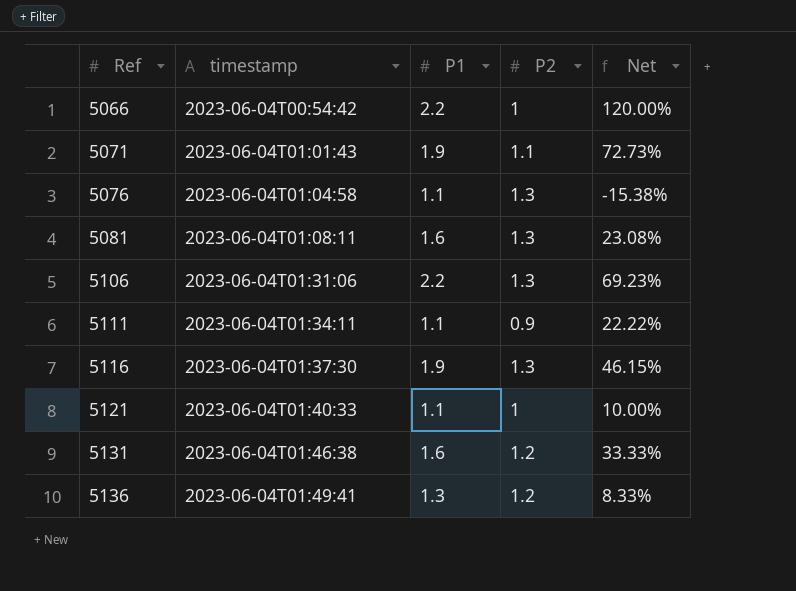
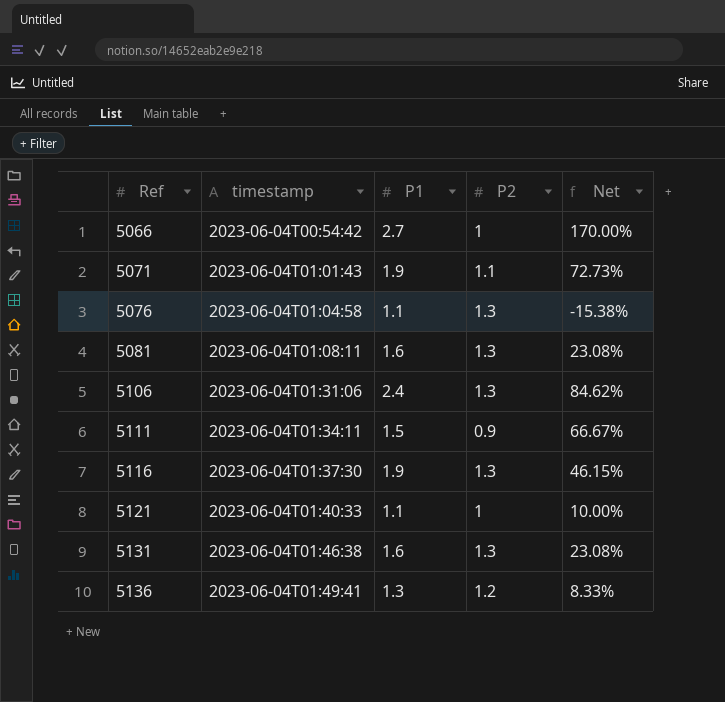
5066 | P1: 2.2 -> 2.7
5066 | Net: 120.00% -> 170.00%
5106 | P1: 2.2 -> 2.4
5106 | Net: 69.23% -> 84.62%
5111 | P1: 1.1 -> 1.5
5111 | Net: 22.22% -> 66.67%
5131 | P2: 1.2 -> 1.3
5131 | Net: 33.33% -> 23.08%

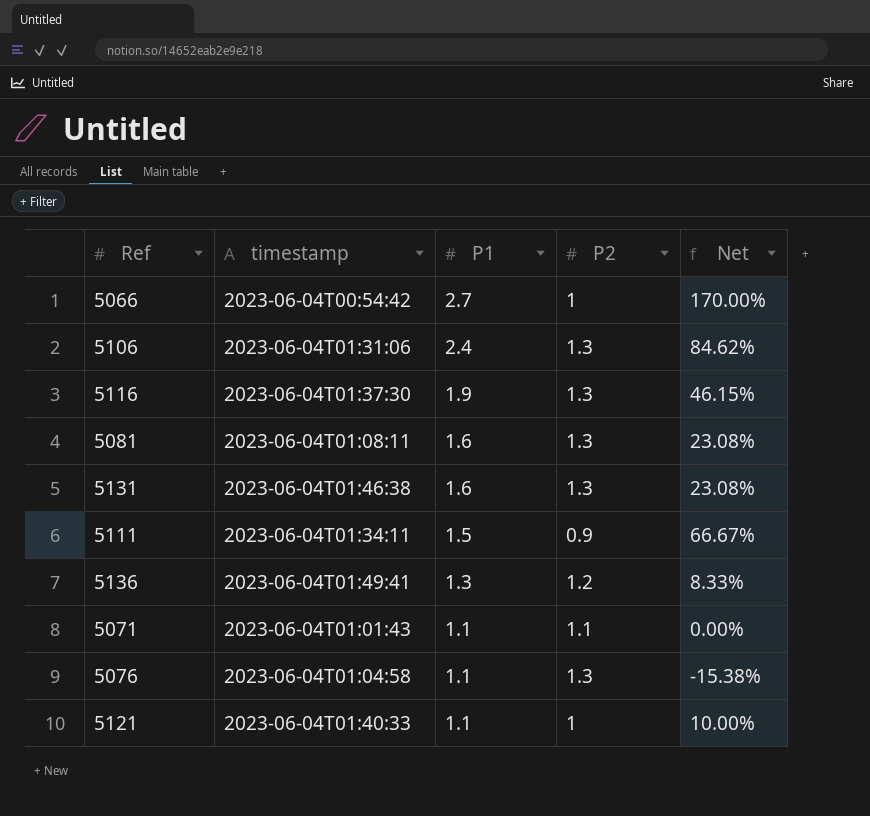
row order: Ref ascending -> P1 descending
5071 | P1: 1.9 -> 1.1
5071 | Net: 72.73% -> 0.00%

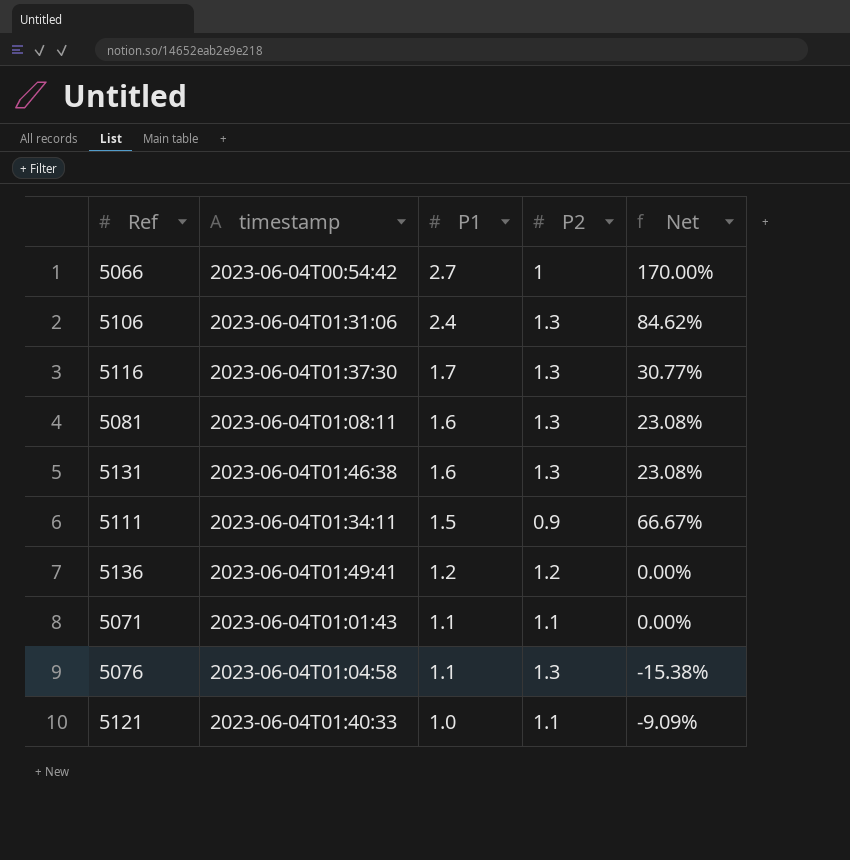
5116 | P1: 1.9 -> 1.7
5116 | Net: 46.15% -> 30.77%
5136 | P1: 1.3 -> 1.2
5136 | Net: 8.33% -> 0.00%
5121 | P1: 1.1 -> 1.0
5121 | P2: 1 -> 1.1
5121 | Net: 10.00% -> -9.09%

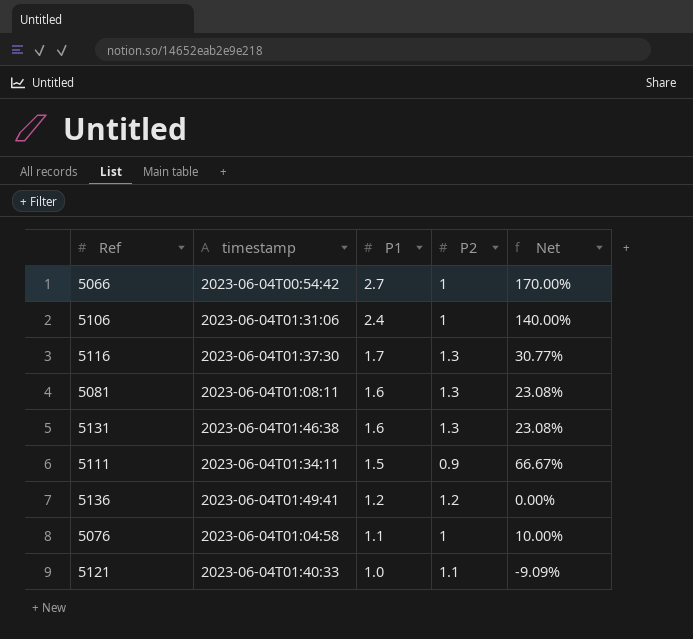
row 5071: 2023-06-04T01:01:43 | 1.1 | 1.1 | 0.00% -> none
5106 | P2: 1.3 -> 1
5106 | Net: 84.62% -> 140.00%
5076 | P2: 1.3 -> 1
5076 | Net: -15.38% -> 10.00%

